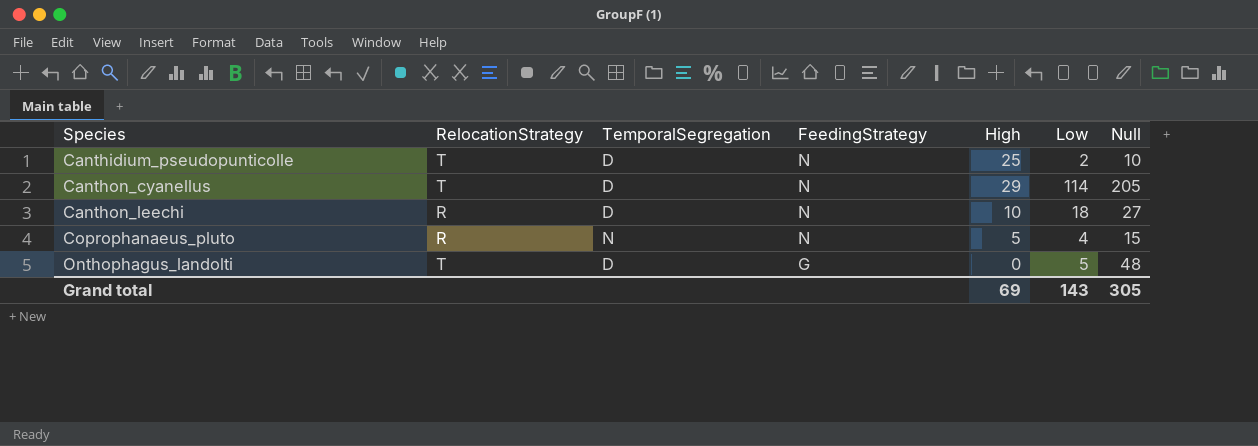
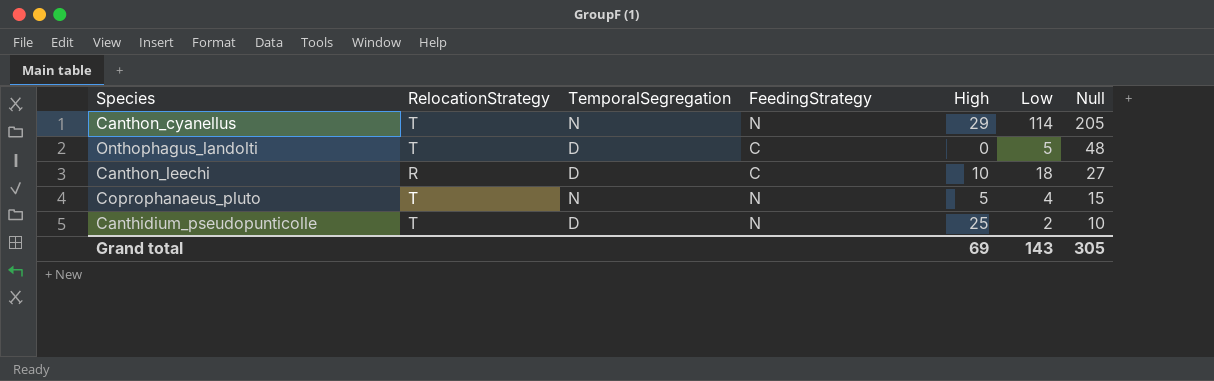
row order: Species ascending -> Null descending
Canthon_cyanellus | TemporalSegregation: D -> N
Onthophagus_landolti | FeedingStrategy: G -> C
Canthon_leechi | FeedingStrategy: N -> C
Coprophanaeus_pluto | RelocationStrategy: R -> T

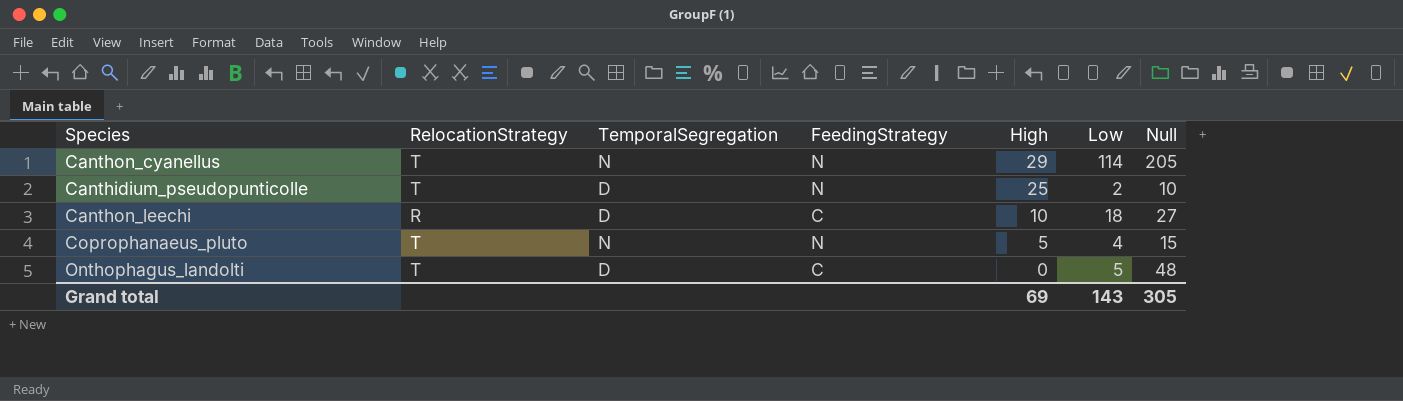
row order: Null descending -> High descending

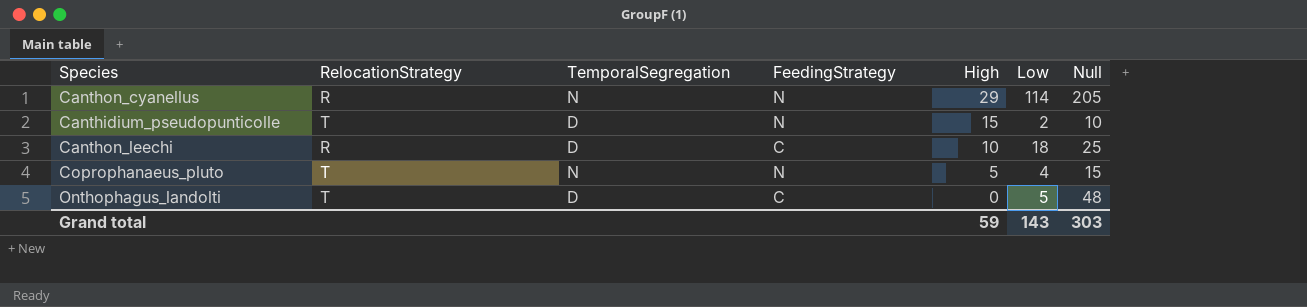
Canthon_cyanellus | RelocationStrategy: T -> R
Canthidium_pseudopunticolle | High: 25 -> 15
Canthon_leechi | Null: 27 -> 25
Grand total | High: 69 -> 59
Grand total | Null: 305 -> 303

